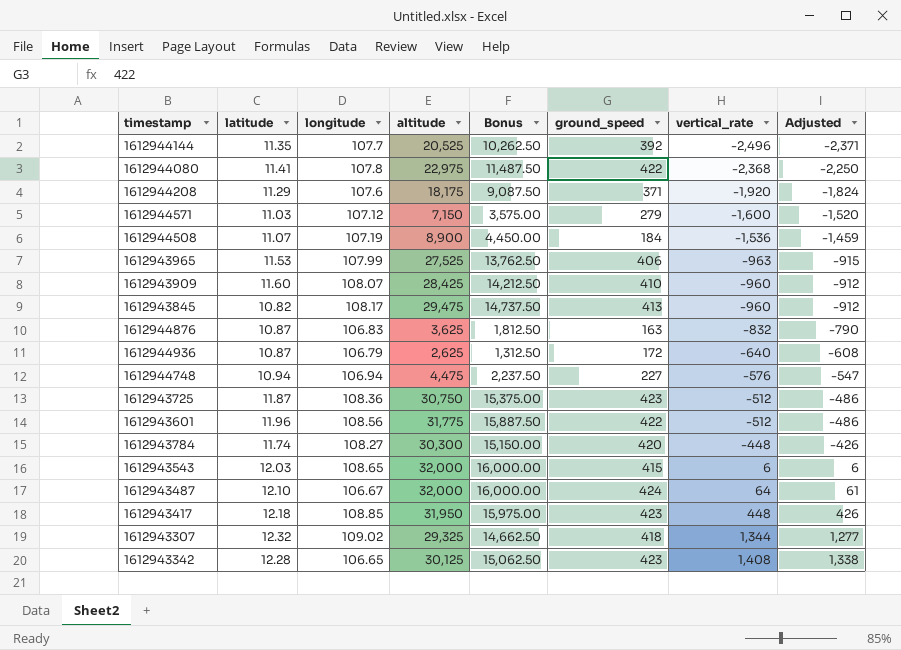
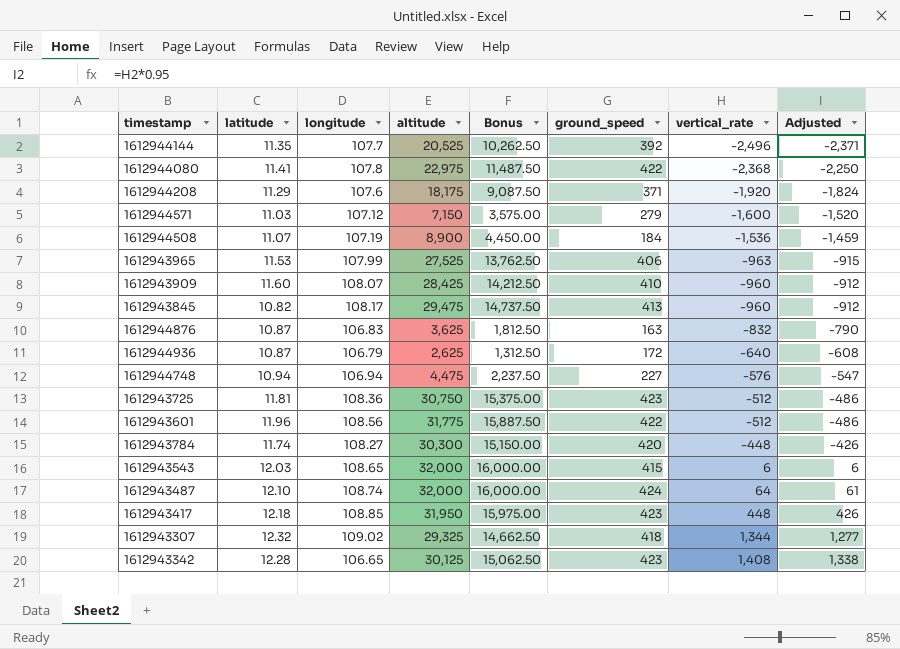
1612943725 | latitude: 11.87 -> 11.81
1612943487 | longitude: 106.67 -> 108.74

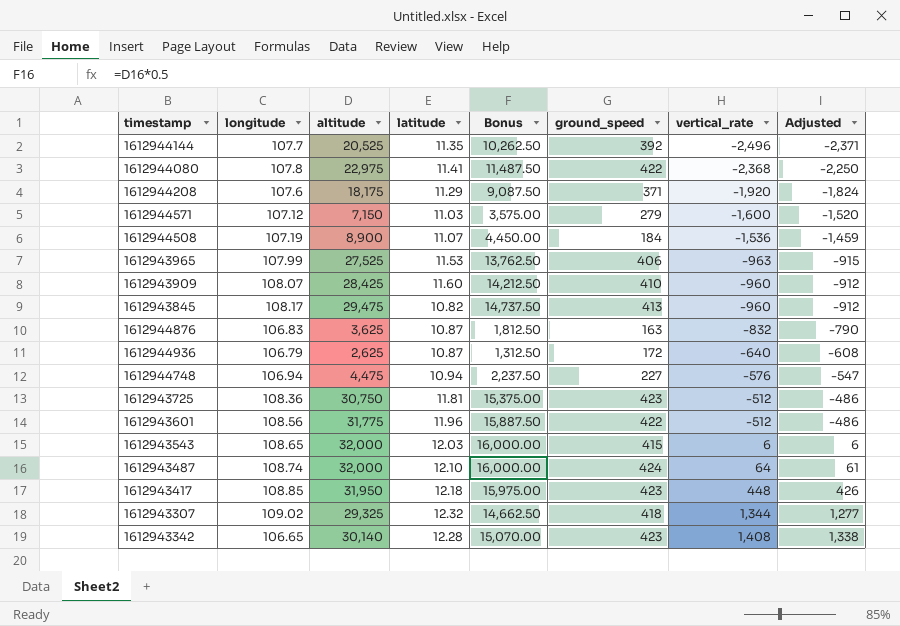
column latitude | position: 2 -> 4
row 1612943784: 11.74 | 108.27 | 30,300 | 15,150.00 | 420 | -448 | -426 -> none
1612943342 | altitude: 30,125 -> 30,140
1612943342 | Bonus: 15,062.50 -> 15,070.00

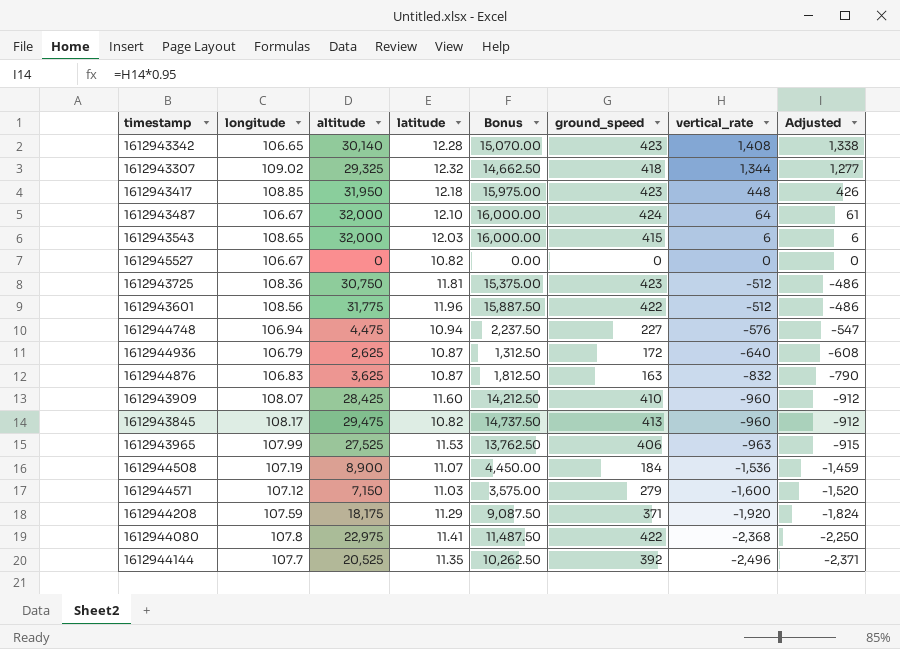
row order: vertical_rate ascending -> vertical_rate descending
1612943487 | longitude: 108.74 -> 106.67
row 1612945527: none -> 106.67 | 0 | 10.82 | 0.00 | 0 | 0 | 0
1612944208 | longitude: 107.6 -> 107.59

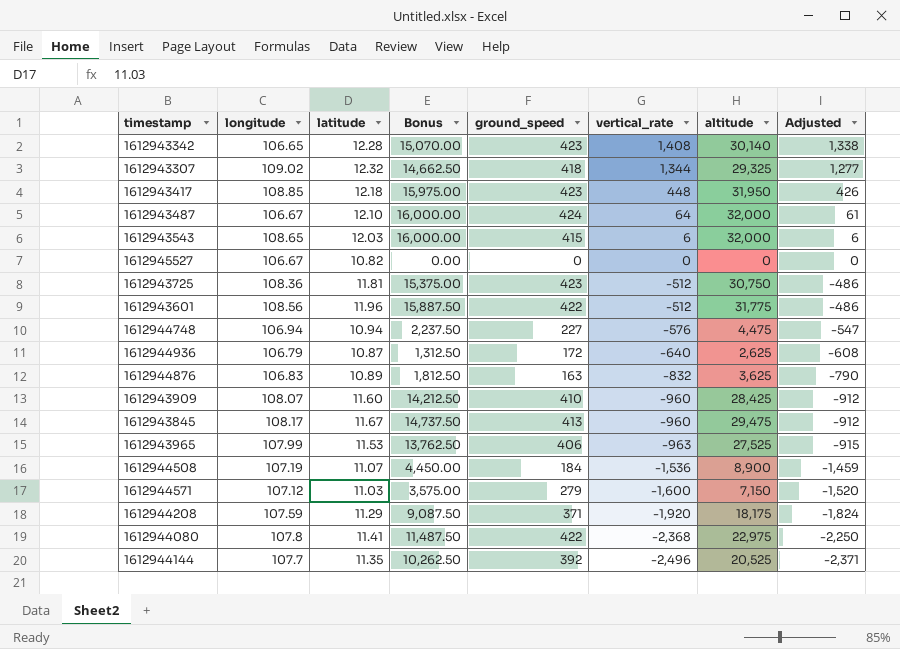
column altitude | position: 3 -> 7
1612944876 | latitude: 10.87 -> 10.89
1612943845 | latitude: 10.82 -> 11.67

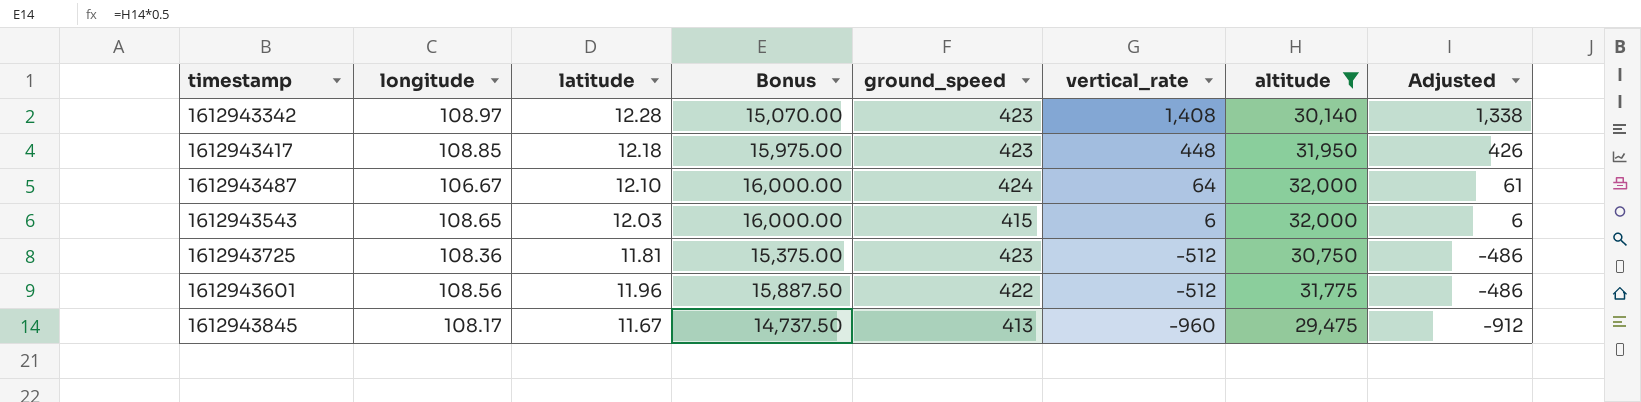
filter: none -> altitude >= 29,475
1612943342 | longitude: 106.65 -> 108.97

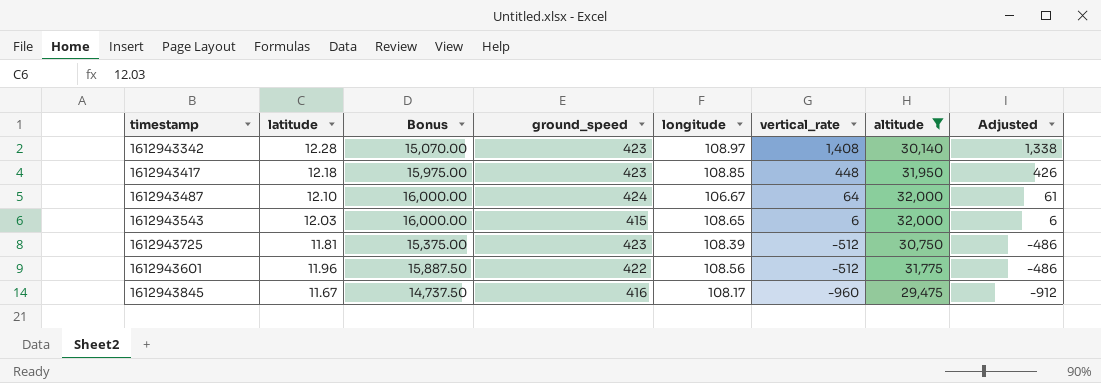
column longitude | position: 2 -> 5
1612943725 | longitude: 108.36 -> 108.39
1612943845 | ground_speed: 413 -> 416

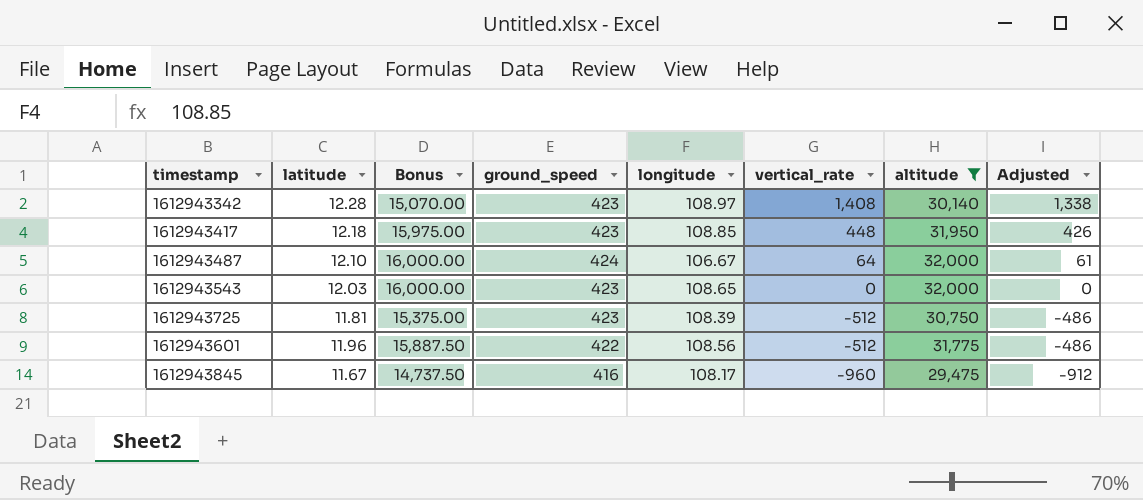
1612943543 | ground_speed: 415 -> 423
1612943543 | vertical_rate: 6 -> 0
1612943543 | Adjusted: 6 -> 0

